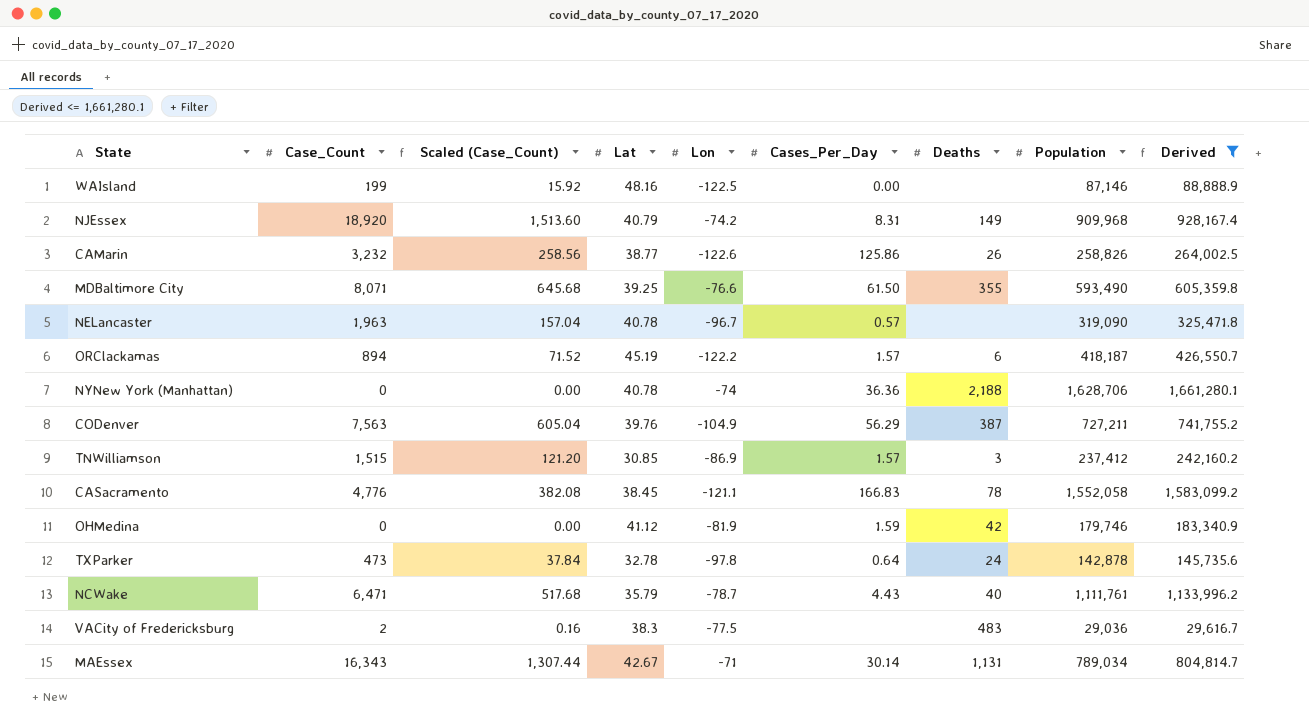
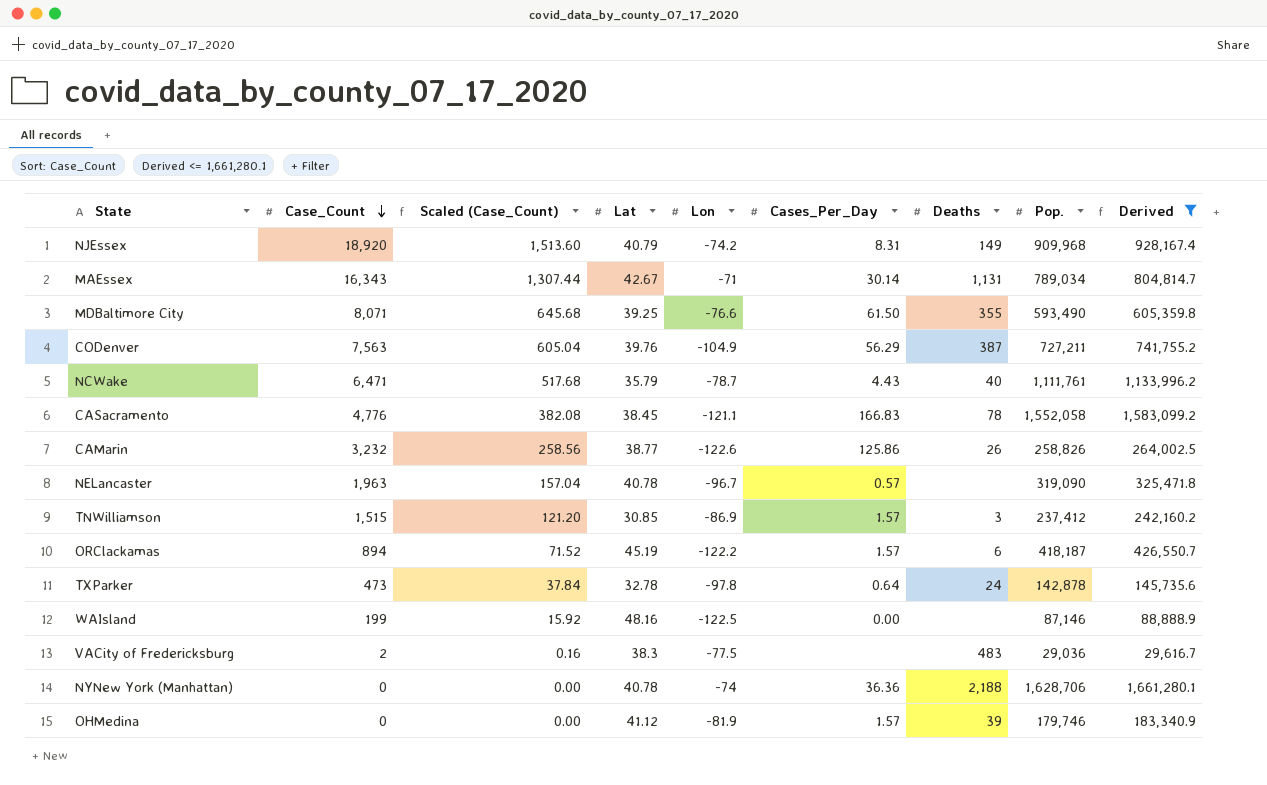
row order: none -> Case_Count descending
column name: Population -> Pop.
OHMedina | Cases_Per_Day: 1.59 -> 1.57
OHMedina | Deaths: 42 -> 39

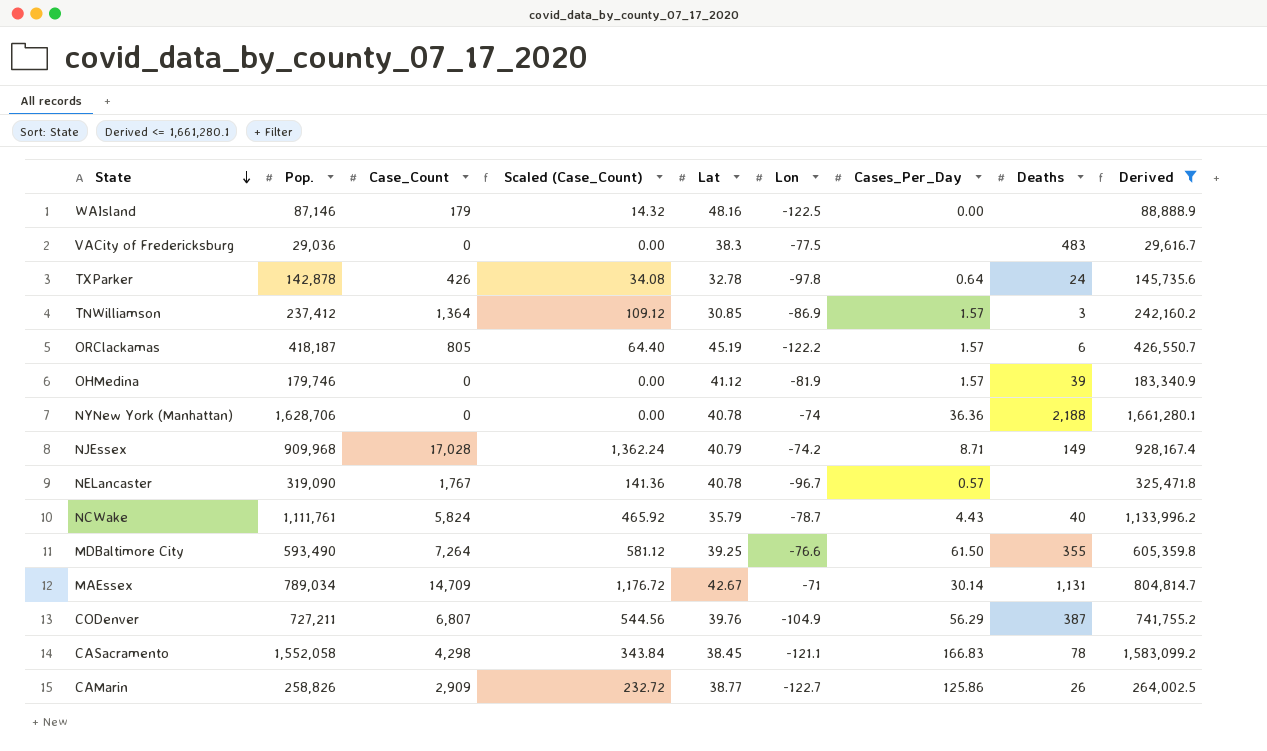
row order: Case_Count descending -> State descending
column Pop. | position: 8 -> 2
WAIsland | Case_Count: 199 -> 179
WAIsland | Scaled (Case_Count): 15.92 -> 14.32
VACity of Fredericksburg | Case_Count: 2 -> 0
VACity of Fredericksburg | Scaled (Case_Count): 0.16 -> 0.00
TXParker | Case_Count: 473 -> 426
TXParker | Scaled (Case_Count): 37.84 -> 34.08
TNWilliamson | Case_Count: 1,515 -> 1,364
TNWilliamson | Scaled (Case_Count): 121.20 -> 109.12
ORClackamas | Case_Count: 894 -> 805
ORClackamas | Scaled (Case_Count): 71.52 -> 64.40
NJEssex | Case_Count: 18,920 -> 17,028
NJEssex | Scaled (Case_Count): 1,513.60 -> 1,362.24
NJEssex | Cases_Per_Day: 8.31 -> 8.71
NELancaster | Case_Count: 1,963 -> 1,767
NELancaster | Scaled (Case_Count): 157.04 -> 141.36
NCWake | Case_Count: 6,471 -> 5,824
NCWake | Scaled (Case_Count): 517.68 -> 465.92
MDBaltimore City | Case_Count: 8,071 -> 7,264
MDBaltimore City | Scaled (Case_Count): 645.68 -> 581.12
MAEssex | Case_Count: 16,343 -> 14,709
MAEssex | Scaled (Case_Count): 1,307.44 -> 1,176.72
CODenver | Case_Count: 7,563 -> 6,807
CODenver | Scaled (Case_Count): 605.04 -> 544.56
CASacramento | Case_Count: 4,776 -> 4,298
CASacramento | Scaled (Case_Count): 382.08 -> 343.84
CAMarin | Case_Count: 3,232 -> 2,909
CAMarin | Scaled (Case_Count): 258.56 -> 232.72
CAMarin | Lon: -122.6 -> -122.7

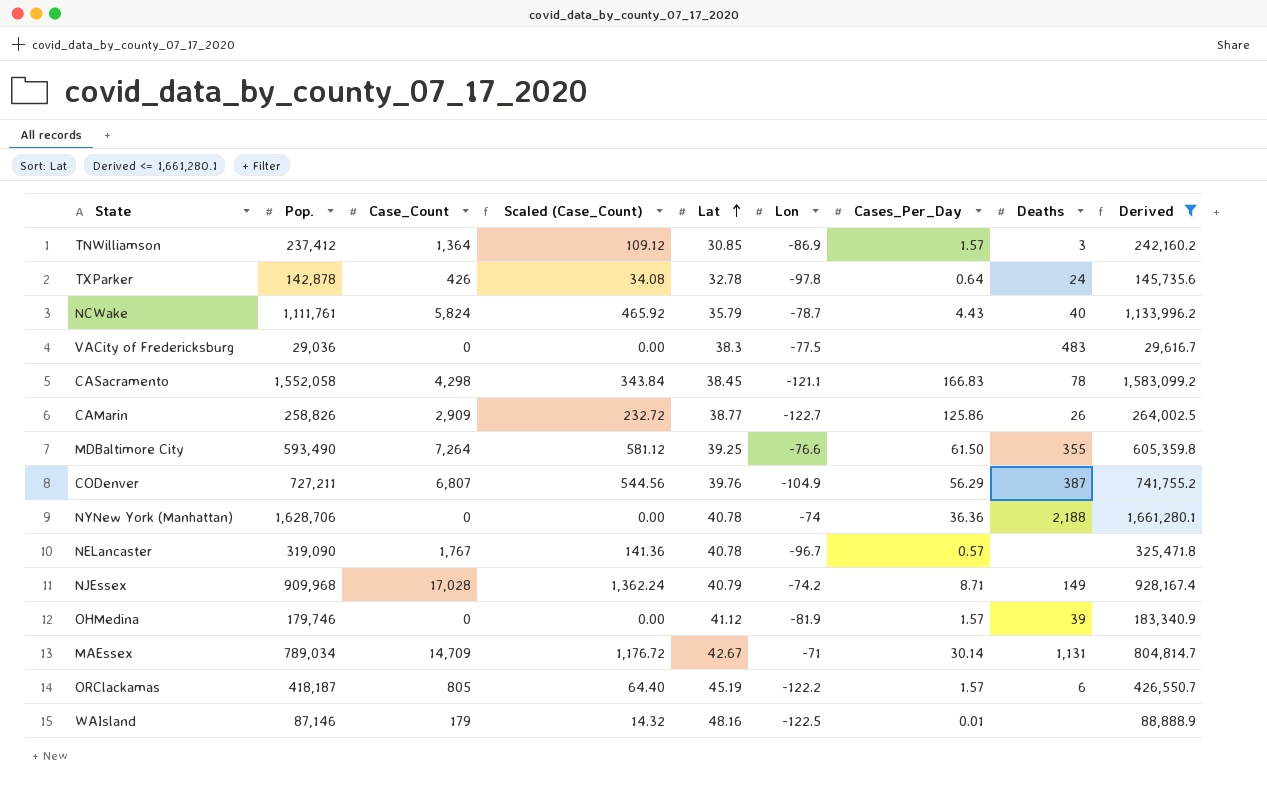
row order: State descending -> Lat ascending
WAIsland | Cases_Per_Day: 0.00 -> 0.01

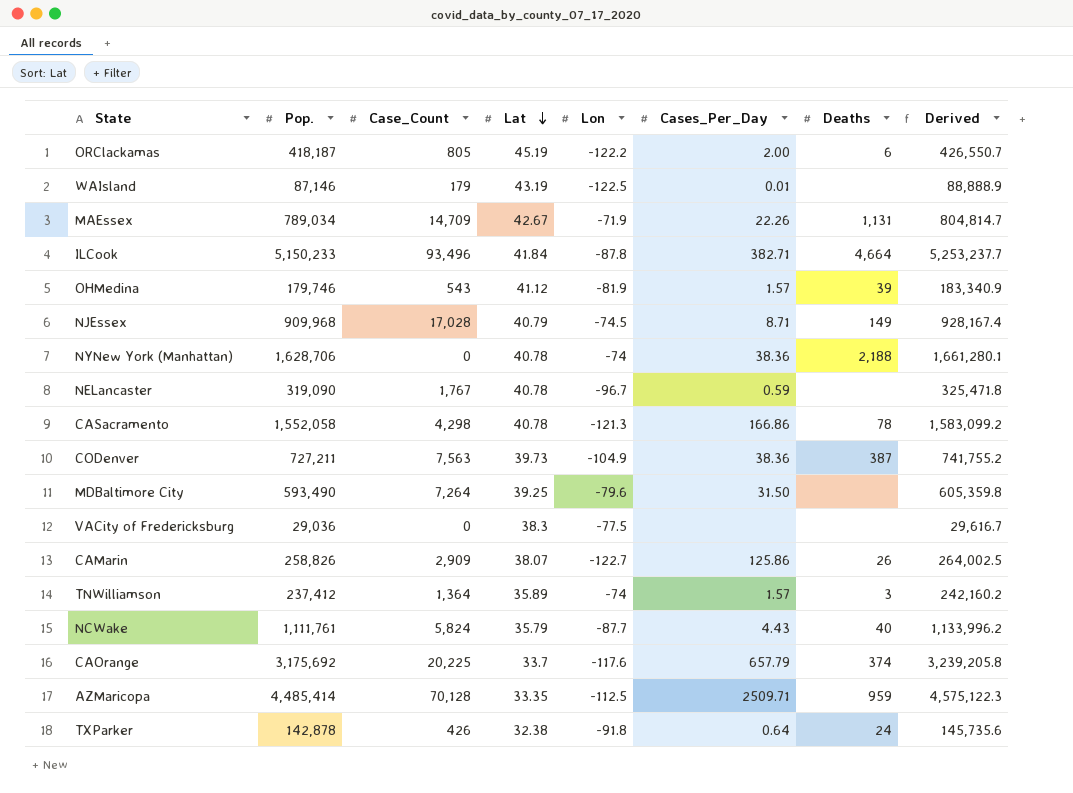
filter: Derived <= 1,661,280.1 -> none
row order: Lat ascending -> Lat descending
column Scaled (Case_Count) | formula: [Case_Count] * 0.08 -> none
ORClackamas | Cases_Per_Day: 1.57 -> 2.00
WAIsland | Lat: 48.16 -> 43.19
MAEssex | Lon: -71 -> -71.9
MAEssex | Cases_Per_Day: 30.14 -> 22.26
OHMedina | Case_Count: 0 -> 543
NJEssex | Lon: -74.2 -> -74.5
NYNew York (Manhattan) | Cases_Per_Day: 36.36 -> 38.36
NELancaster | Cases_Per_Day: 0.57 -> 0.59
CASacramento | Lat: 38.45 -> 40.78
CASacramento | Lon: -121.1 -> -121.3
CASacramento | Cases_Per_Day: 166.83 -> 166.86
CODenver | Case_Count: 6,807 -> 7,563
CODenver | Lat: 39.76 -> 39.73
CODenver | Cases_Per_Day: 56.29 -> 38.36
MDBaltimore City | Lon: -76.6 -> -79.6
MDBaltimore City | Cases_Per_Day: 61.50 -> 31.50
MDBaltimore City | Deaths: 355 -> none
VACity of Fredericksburg | Deaths: 483 -> none
CAMarin | Lat: 38.77 -> 38.07
TNWilliamson | Lat: 30.85 -> 35.89
TNWilliamson | Lon: -86.9 -> -74
NCWake | Lon: -78.7 -> -87.7
TXParker | Lat: 32.78 -> 32.38
TXParker | Lon: -97.8 -> -91.8

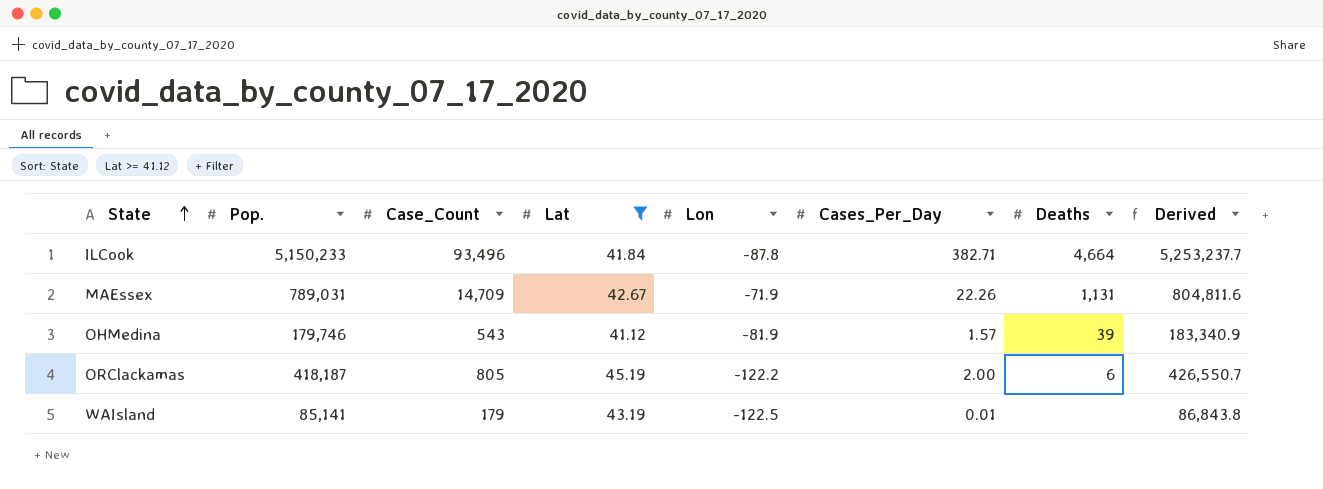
filter: none -> Lat >= 41.12
row order: Lat descending -> State ascending
MAEssex | Pop.: 789,034 -> 789,031
MAEssex | Derived: 804,814.7 -> 804,811.6
WAIsland | Pop.: 87,146 -> 85,141
WAIsland | Derived: 88,888.9 -> 86,843.8

